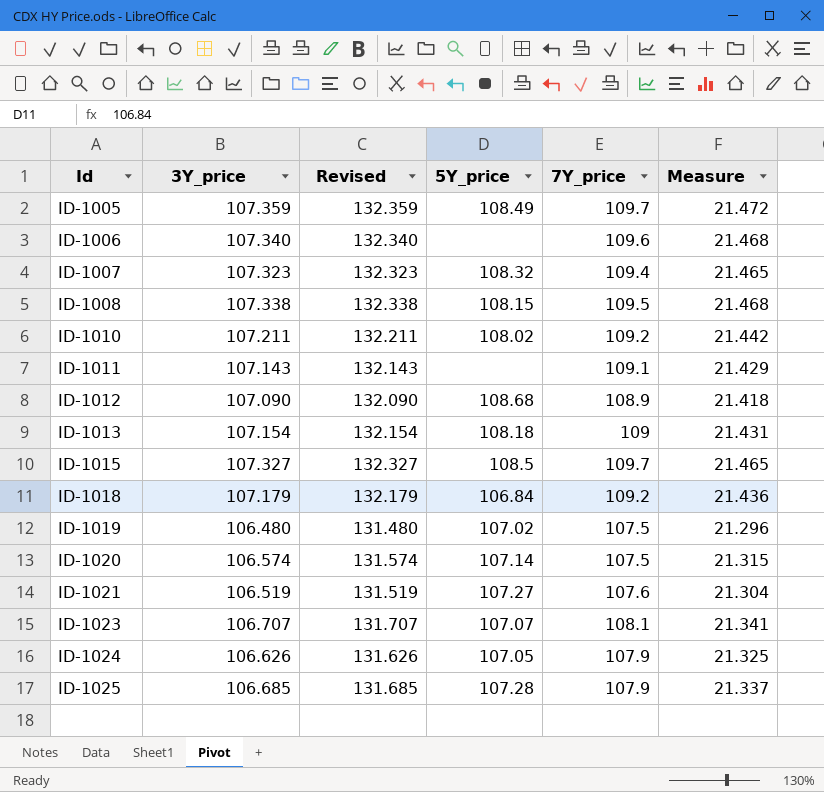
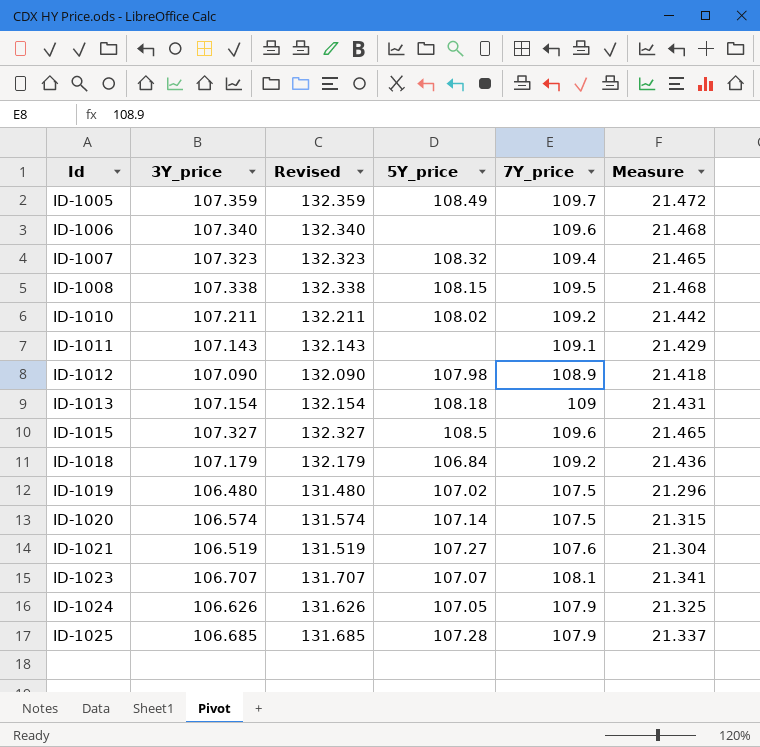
ID-1012 | 5Y_price: 108.68 -> 107.98
ID-1015 | 7Y_price: 109.7 -> 109.6

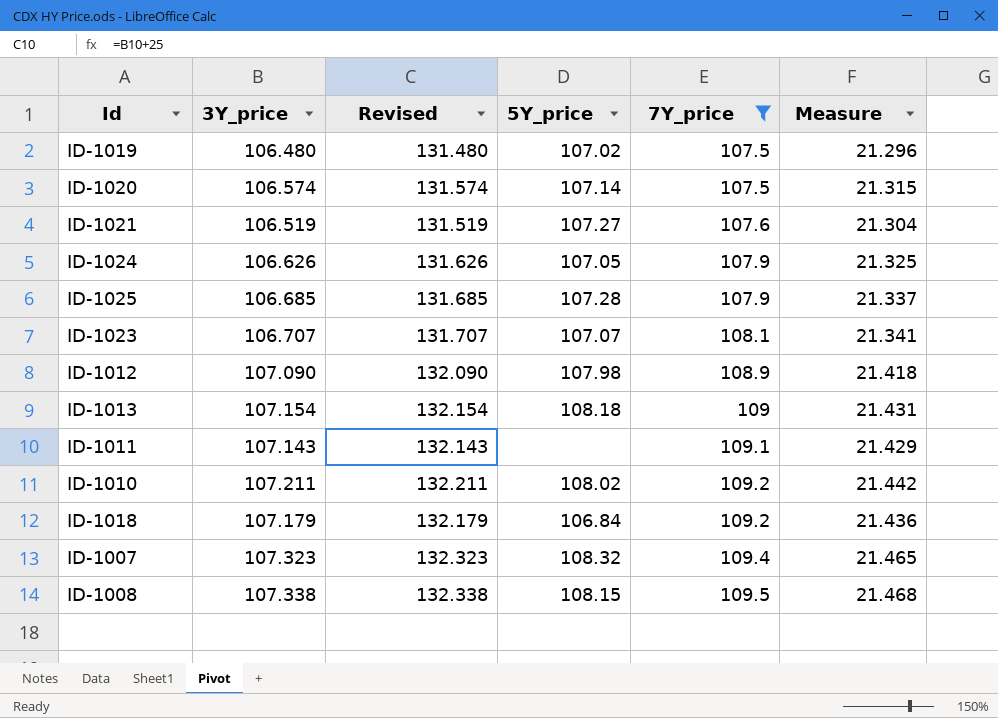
filter: none -> 7Y_price <= 109.5
row order: Id ascending -> 7Y_price ascending

